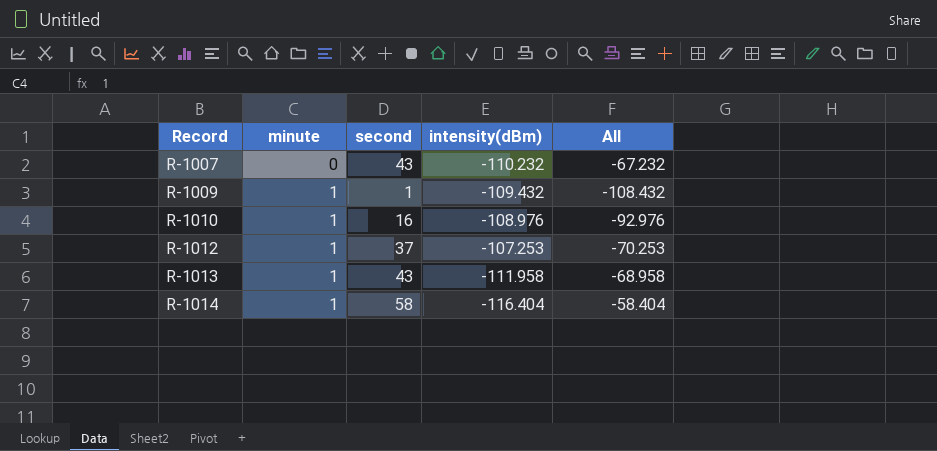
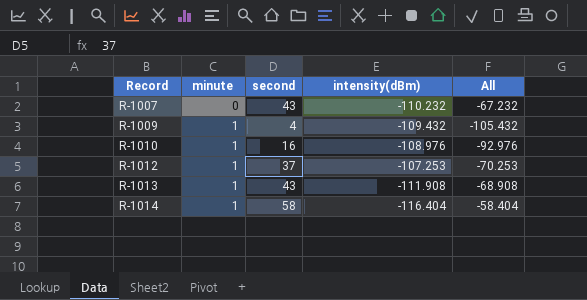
R-1009 | second: 1 -> 4
R-1009 | All: -108.432 -> -105.432
R-1013 | intensity(dBm): -111.958 -> -111.908
R-1013 | All: -68.958 -> -68.908

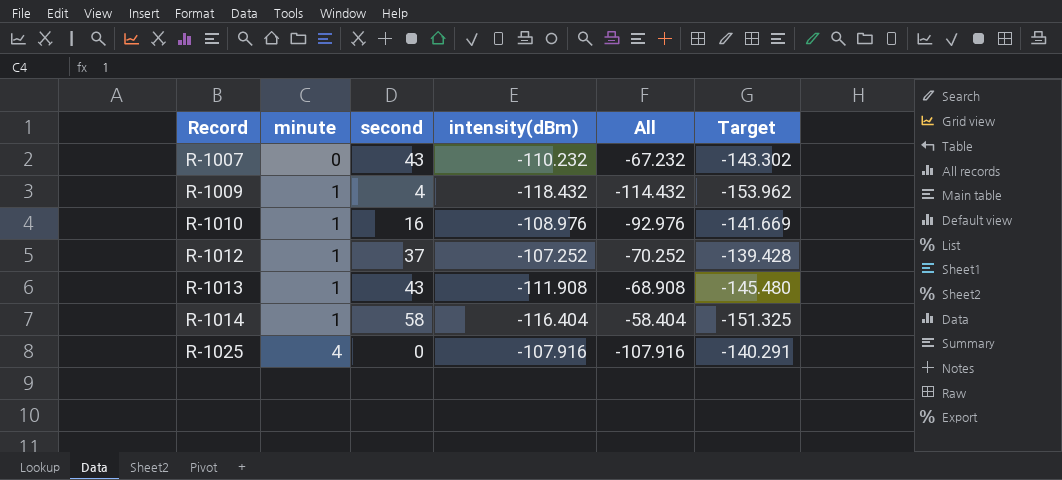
column Target | formula: none -> [intensity(dBm)] * 1.3
R-1009 | intensity(dBm): -109.432 -> -118.432
R-1009 | All: -105.432 -> -114.432
R-1012 | intensity(dBm): -107.253 -> -107.252
R-1012 | All: -70.253 -> -70.252
row R-1025: none -> 4 | 0 | -107.916 | -107.916 | -140.291

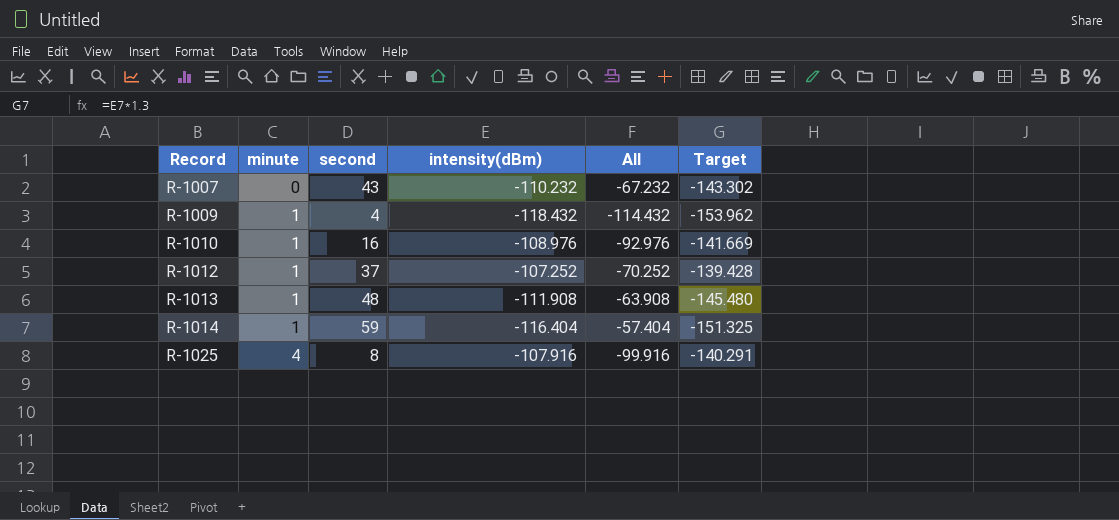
R-1013 | second: 43 -> 48
R-1013 | All: -68.908 -> -63.908
R-1014 | second: 58 -> 59
R-1014 | All: -58.404 -> -57.404
R-1025 | second: 0 -> 8
R-1025 | All: -107.916 -> -99.916

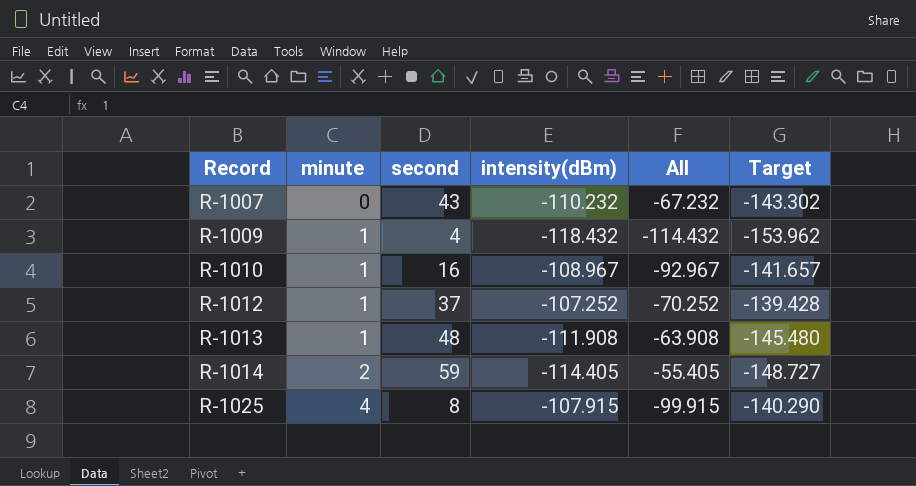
R-1010 | intensity(dBm): -108.976 -> -108.967
R-1010 | All: -92.976 -> -92.967
R-1010 | Target: -141.669 -> -141.657
R-1014 | minute: 1 -> 2
R-1014 | intensity(dBm): -116.404 -> -114.405
R-1014 | All: -57.404 -> -55.405
R-1014 | Target: -151.325 -> -148.727
R-1025 | intensity(dBm): -107.916 -> -107.915
R-1025 | All: -99.916 -> -99.915
R-1025 | Target: -140.291 -> -140.290

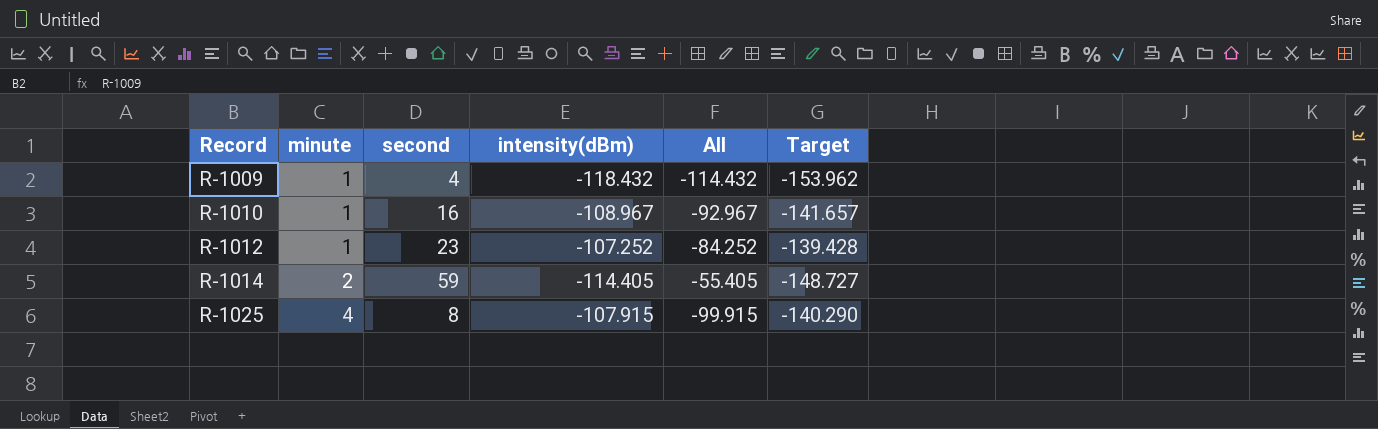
row R-1007: 0 | 43 | -110.232 | -67.232 | -143.302 -> none
row R-1013: 1 | 48 | -111.908 | -63.908 | -145.480 -> none
R-1012 | second: 37 -> 23
R-1012 | All: -70.252 -> -84.252

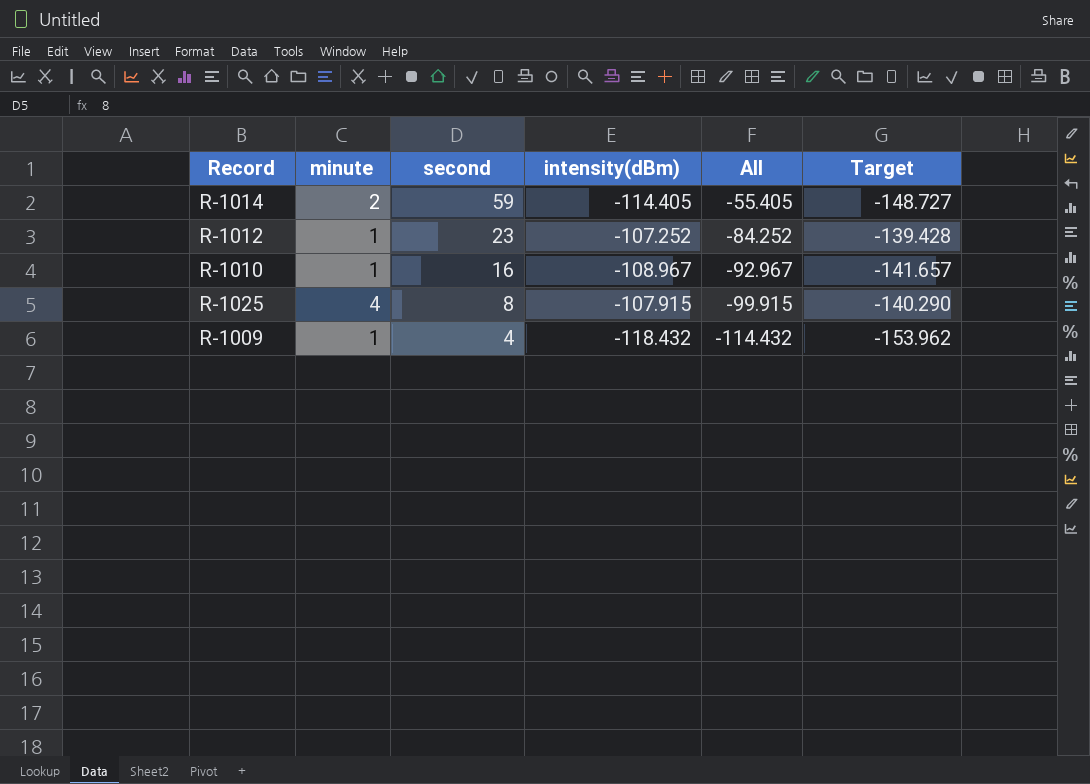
row order: Record ascending -> second descending

